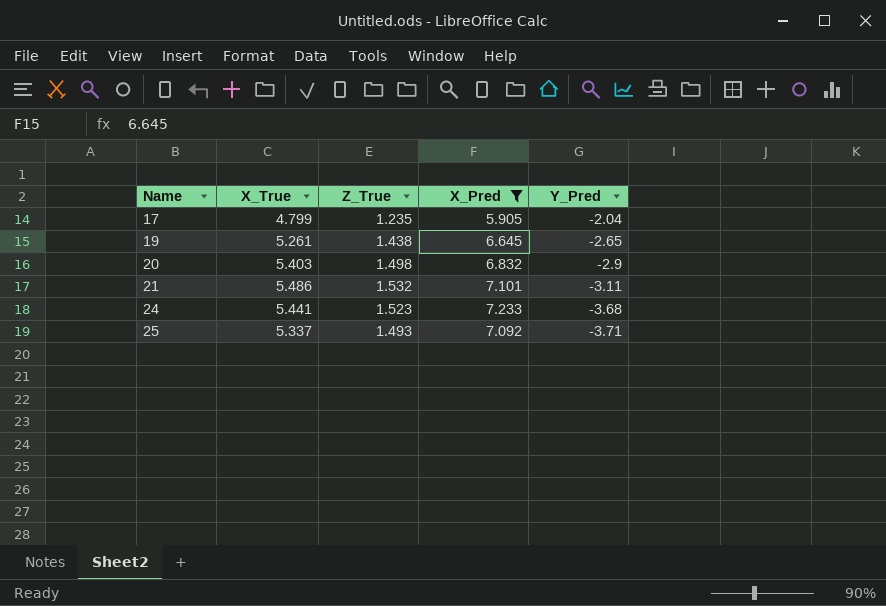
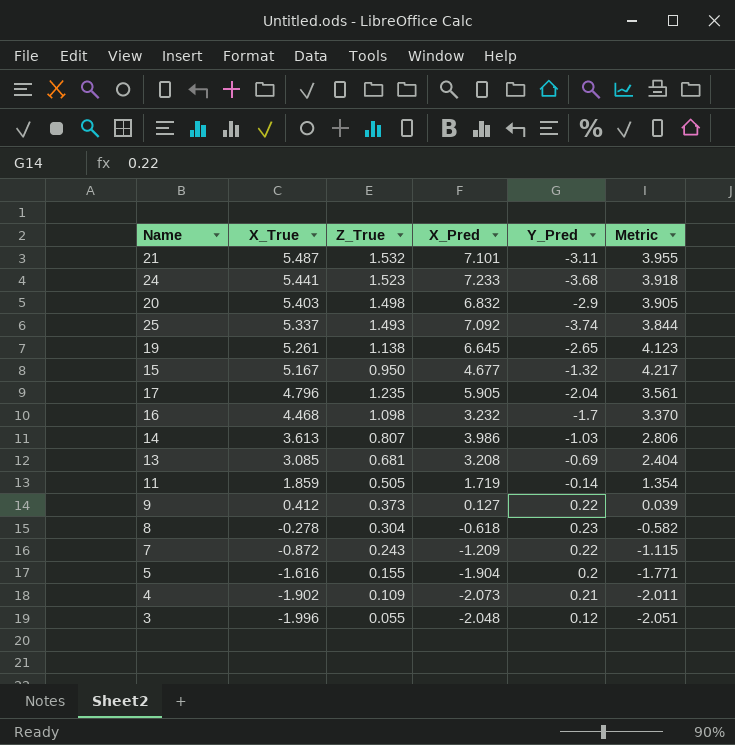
filter: X_Pred >= 5.905 -> none
row order: Name ascending -> X_True descending
column Metric | formula: none -> [X_True] - [Z_True]
21 | X_True: 5.486 -> 5.487
25 | Y_Pred: -3.71 -> -3.74
19 | Z_True: 1.438 -> 1.138
17 | X_True: 4.799 -> 4.796

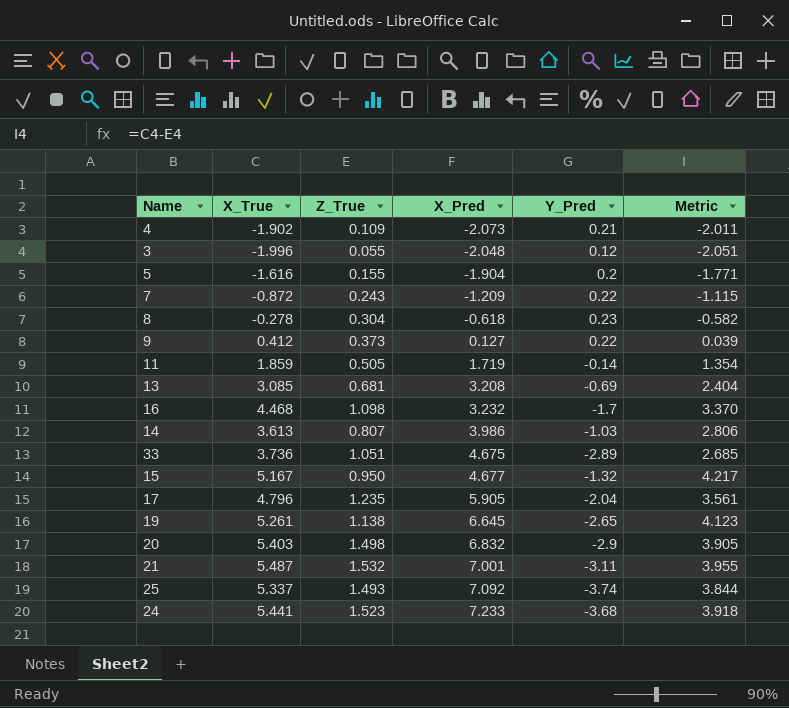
row order: X_True descending -> X_Pred ascending
row 33: none -> 3.736 | 1.051 | 4.675 | -2.89 | 2.685
21 | X_Pred: 7.101 -> 7.001

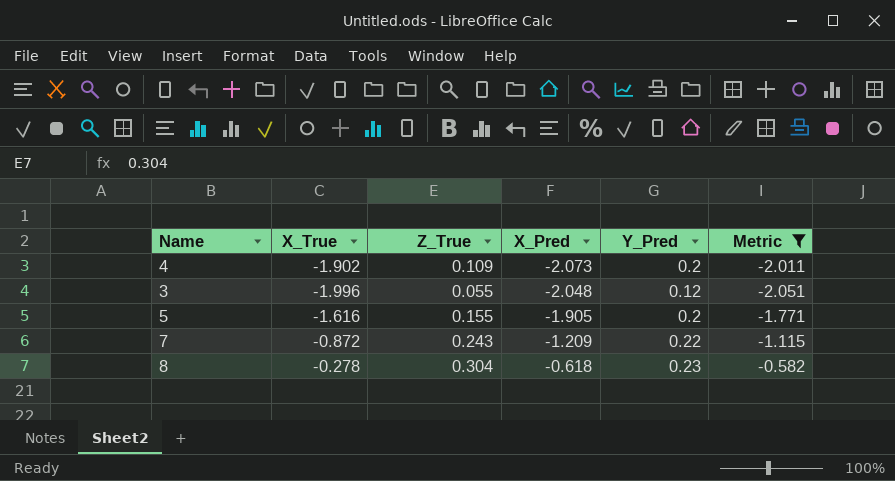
filter: none -> Metric <= -0.582
4 | Y_Pred: 0.21 -> 0.2
5 | X_Pred: -1.904 -> -1.905

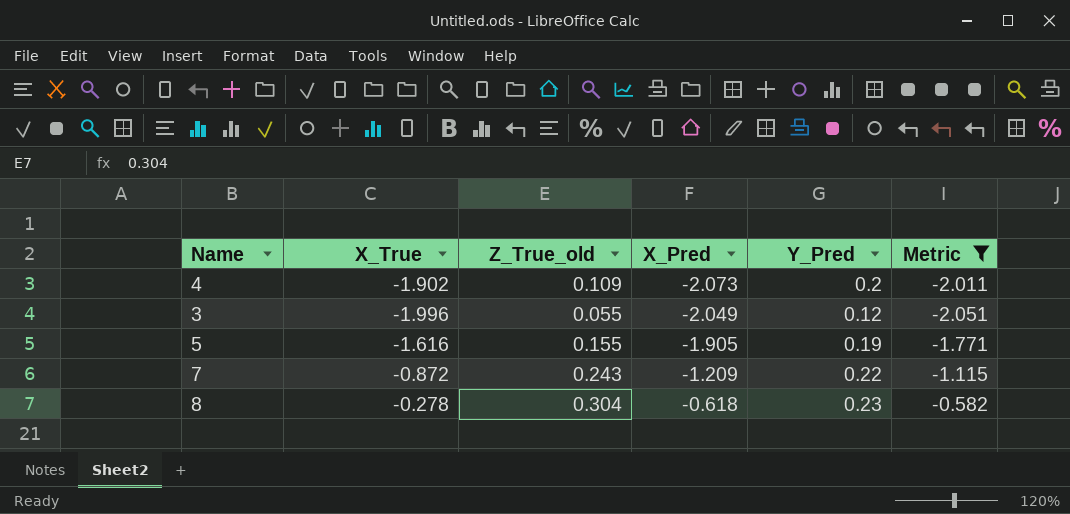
column name: Z_True -> Z_True_old
3 | X_Pred: -2.048 -> -2.049
5 | Y_Pred: 0.2 -> 0.19

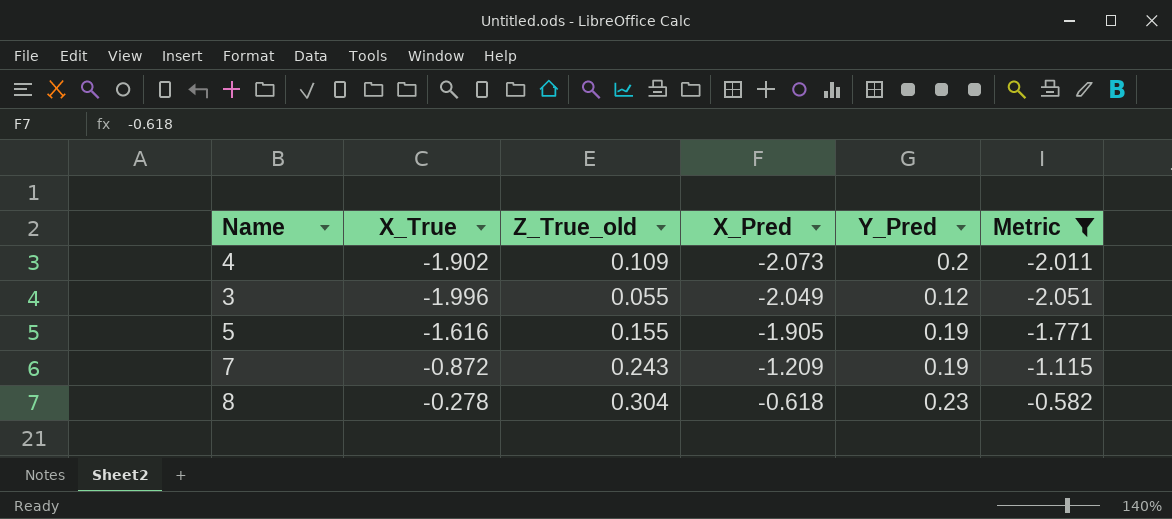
7 | Y_Pred: 0.22 -> 0.19

